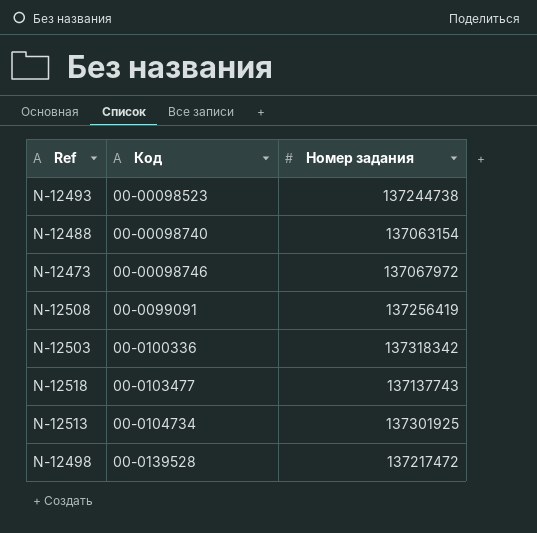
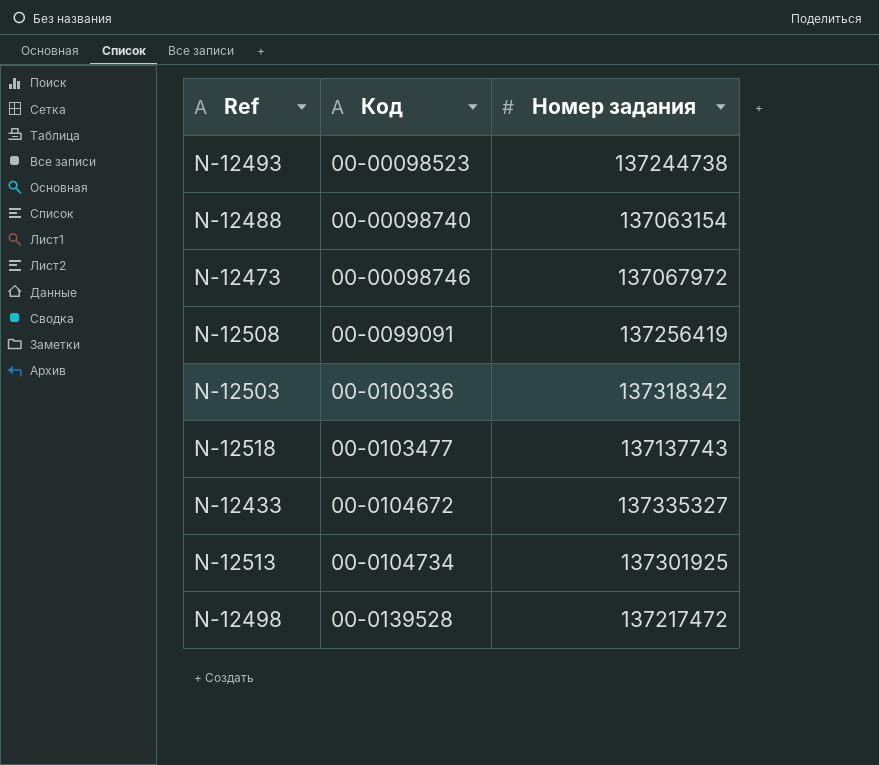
row N-12433: none -> 00-0104672 | 137335327

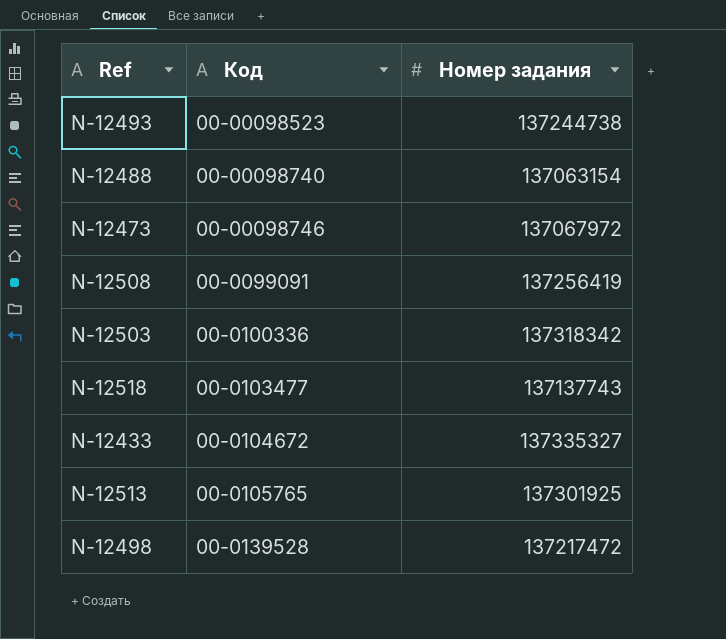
N-12513 | Код: 00-0104734 -> 00-0105765

